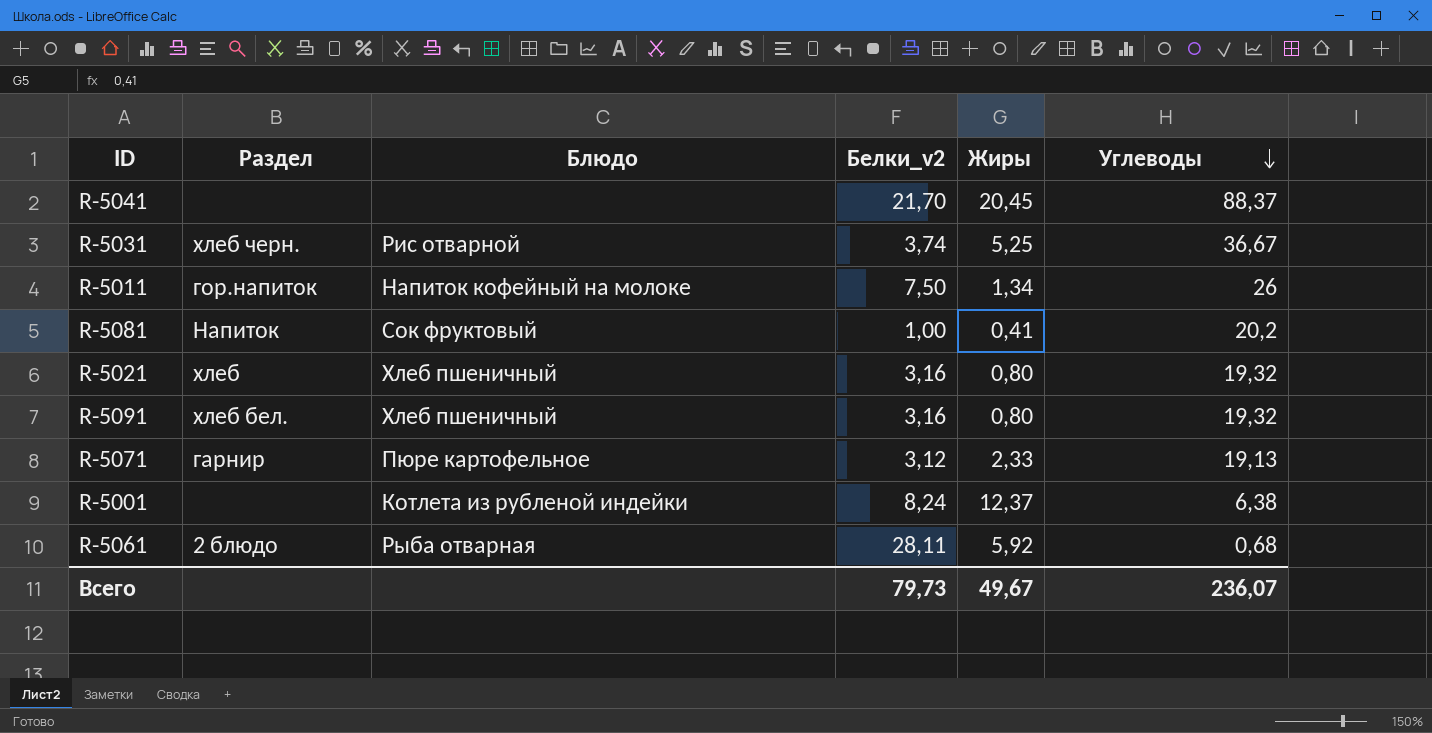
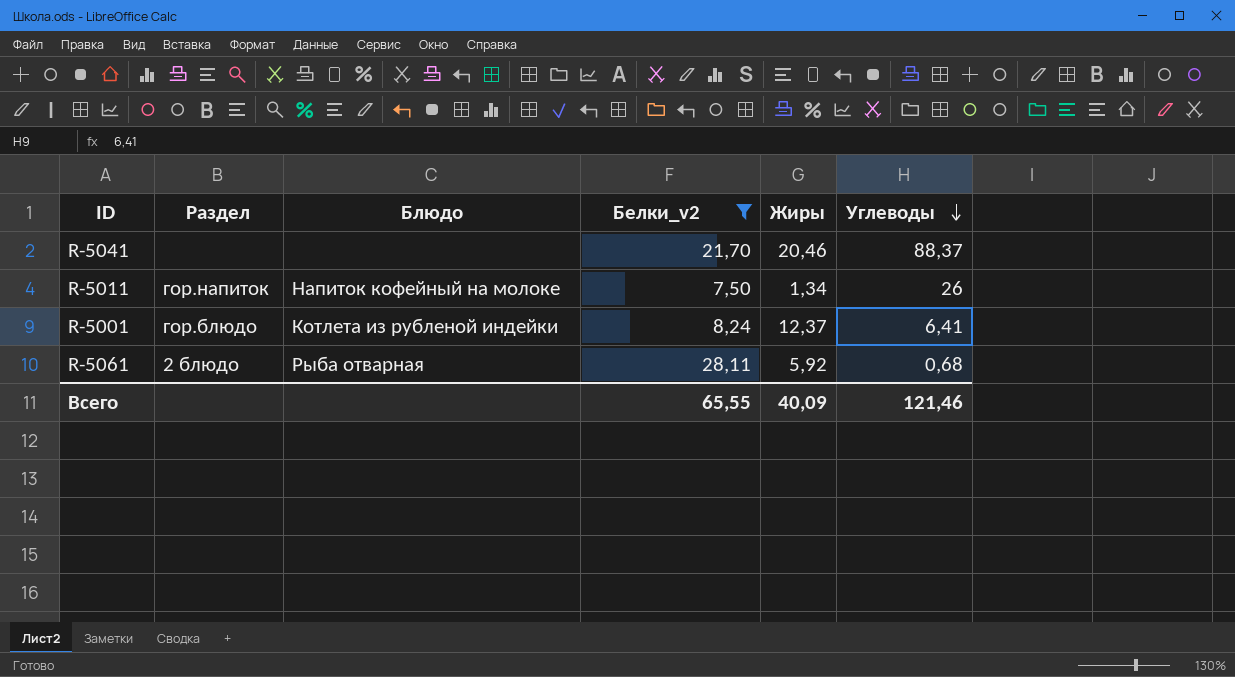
filter: none -> Белки_v2 >= 7,50
R-5041 | Жиры: 20,45 -> 20,46
R-5001 | Раздел: none -> гор.блюдо
R-5001 | Углеводы: 6,38 -> 6,41
Всего | Белки_v2: 79,73 -> 65,55
Всего | Жиры: 49,67 -> 40,09
Всего | Углеводы: 236,07 -> 121,46

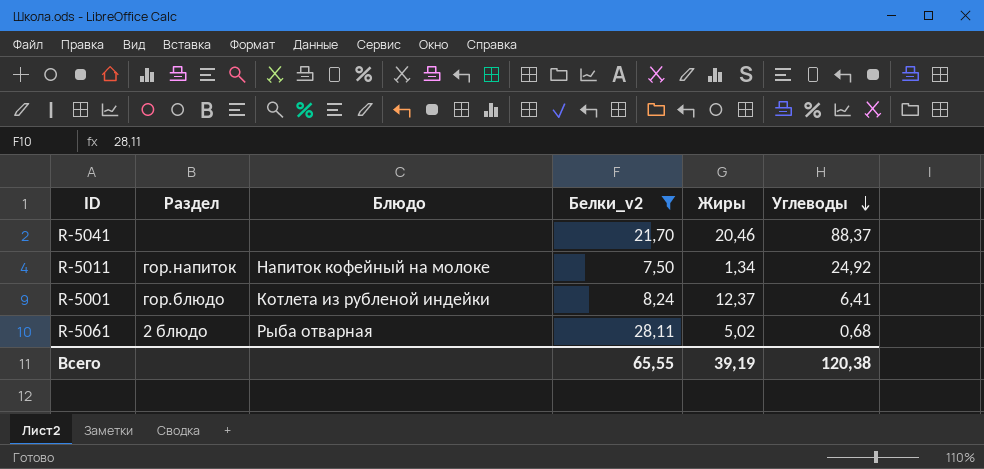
R-5011 | Углеводы: 26 -> 24,92
R-5061 | Жиры: 5,92 -> 5,02
Всего | Жиры: 40,09 -> 39,19
Всего | Углеводы: 121,46 -> 120,38

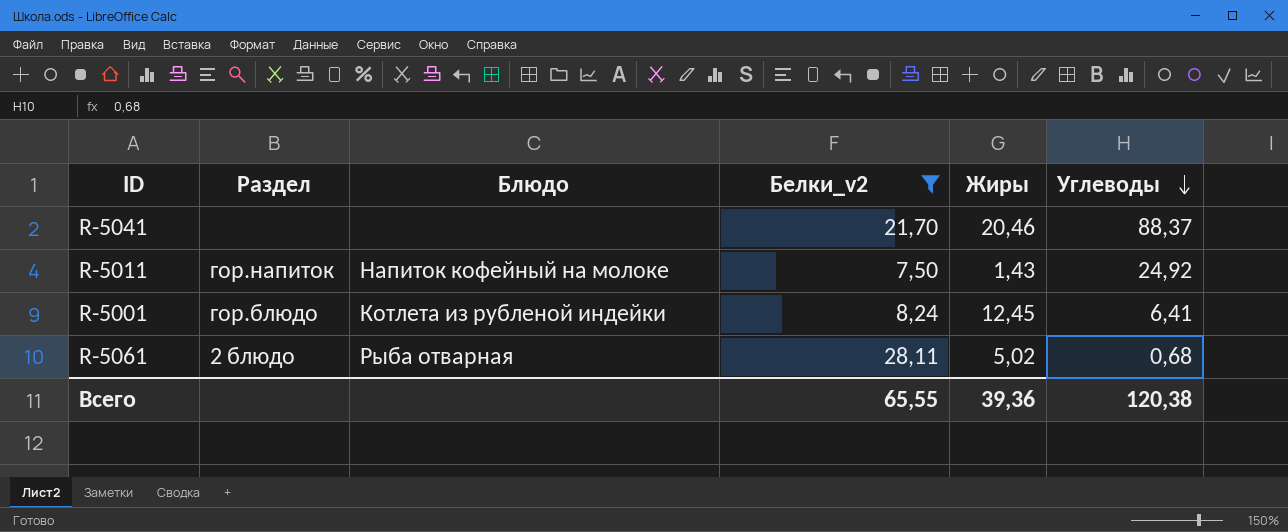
R-5011 | Жиры: 1,34 -> 1,43
R-5001 | Жиры: 12,37 -> 12,45
Всего | Жиры: 39,19 -> 39,36

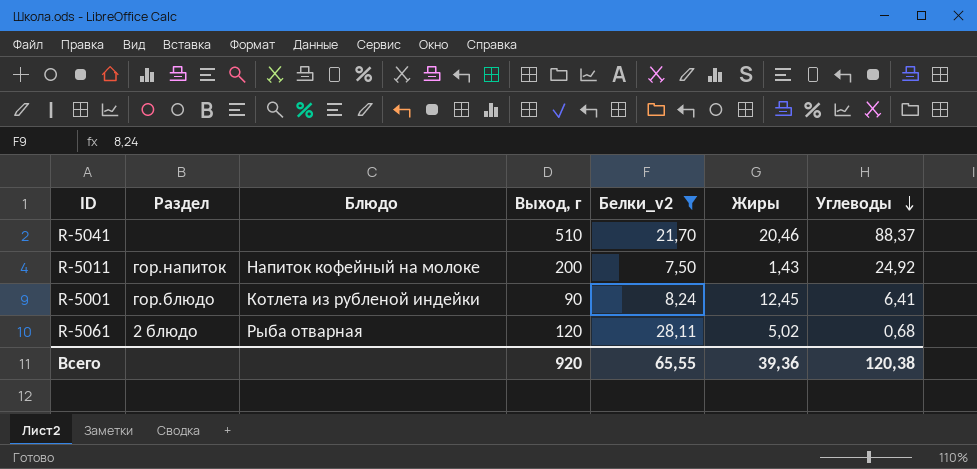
column Выход, г | position: none -> 4

